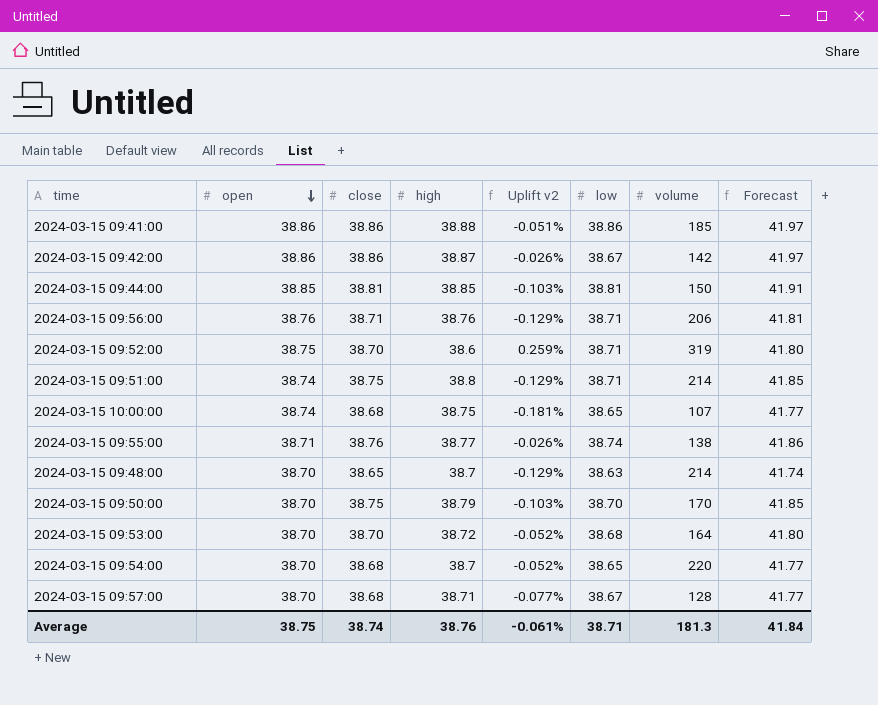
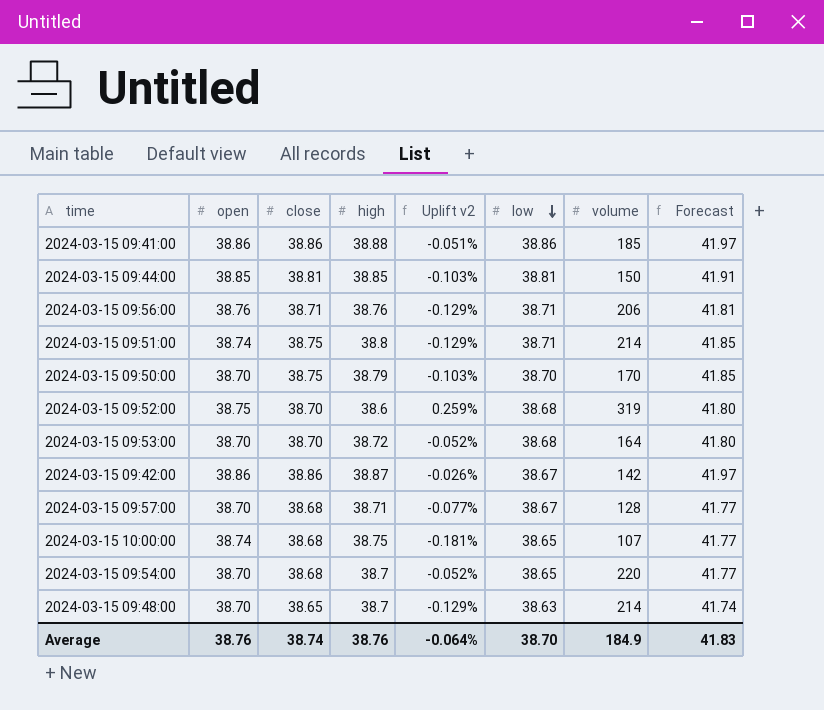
row order: open descending -> low descending
row 2024-03-15 09:55:00: 38.71 | 38.76 | 38.77 | -0.026% | 38.74 | 138 | 41.86 -> none
2024-03-15 09:52:00 | low: 38.71 -> 38.68
Average | open: 38.75 -> 38.76
Average | Uplift v2: -0.061% -> -0.064%
Average | low: 38.71 -> 38.70
Average | volume: 181.3 -> 184.9
Average | Forecast: 41.84 -> 41.83

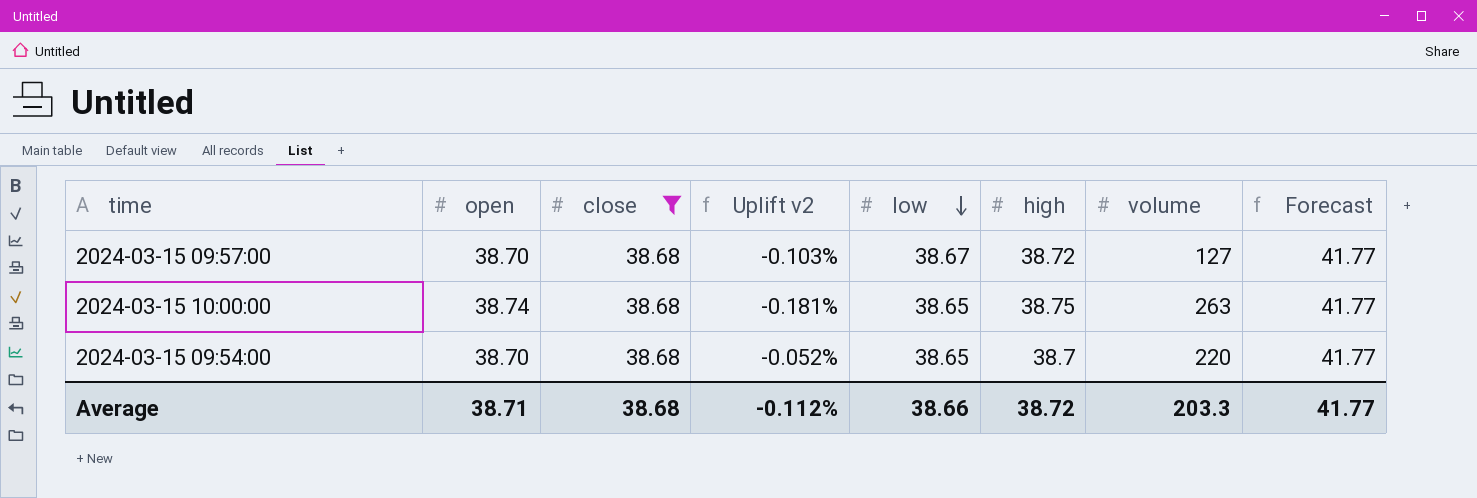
filter: none -> close = 38.68
column high | position: 4 -> 6
2024-03-15 09:57:00 | Uplift v2: -0.077% -> -0.103%
2024-03-15 09:57:00 | high: 38.71 -> 38.72
2024-03-15 09:57:00 | volume: 128 -> 127
2024-03-15 10:00:00 | volume: 107 -> 263
Average | open: 38.76 -> 38.71
Average | close: 38.74 -> 38.68
Average | Uplift v2: -0.064% -> -0.112%
Average | low: 38.70 -> 38.66
Average | high: 38.76 -> 38.72
Average | volume: 184.9 -> 203.3
Average | Forecast: 41.83 -> 41.77

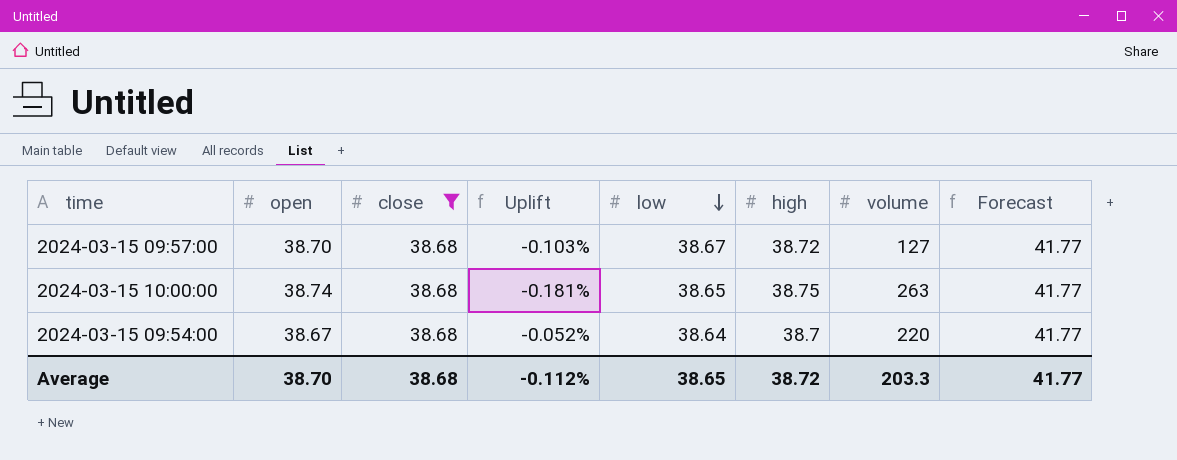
column name: Uplift v2 -> Uplift
2024-03-15 09:54:00 | open: 38.70 -> 38.67
2024-03-15 09:54:00 | low: 38.65 -> 38.64
Average | open: 38.71 -> 38.70
Average | low: 38.66 -> 38.65

